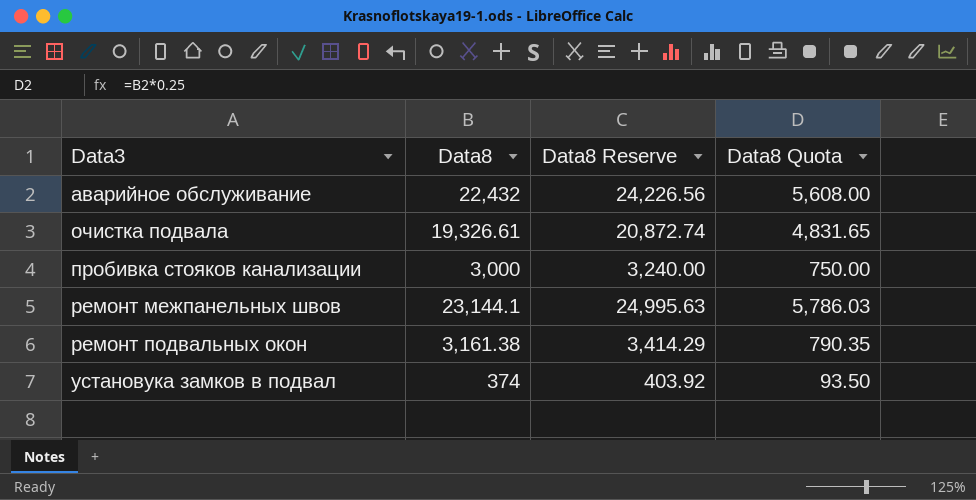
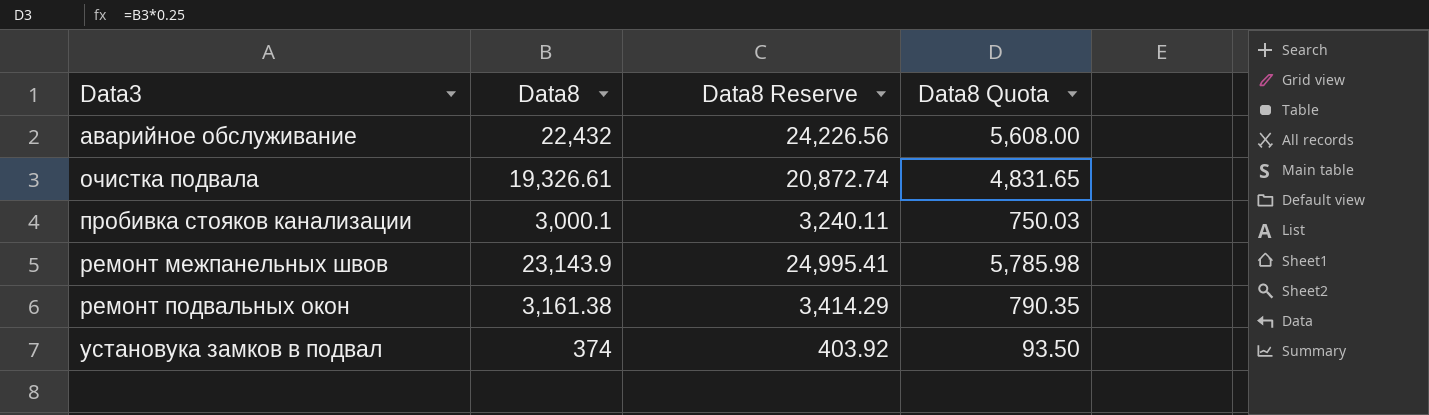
пробивка стояков канализации | Data8: 3,000 -> 3,000.1
пробивка стояков канализации | Data8 Reserve: 3,240.00 -> 3,240.11
пробивка стояков канализации | Data8 Quota: 750.00 -> 750.03
ремонт межпанельных швов | Data8: 23,144.1 -> 23,143.9
ремонт межпанельных швов | Data8 Reserve: 24,995.63 -> 24,995.41
ремонт межпанельных швов | Data8 Quota: 5,786.03 -> 5,785.98

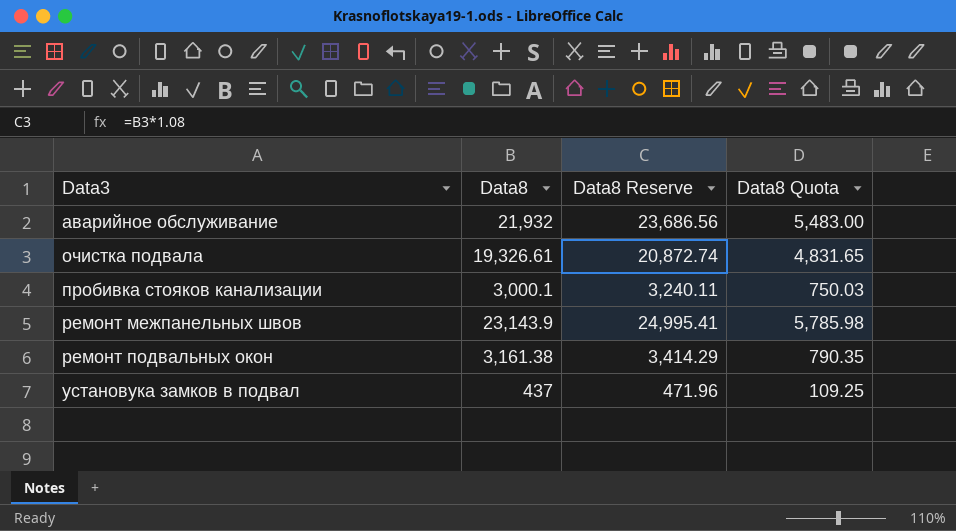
аварийное обслуживание | Data8: 22,432 -> 21,932
аварийное обслуживание | Data8 Reserve: 24,226.56 -> 23,686.56
аварийное обслуживание | Data8 Quota: 5,608.00 -> 5,483.00
установука замков в подвал | Data8: 374 -> 437
установука замков в подвал | Data8 Reserve: 403.92 -> 471.96
установука замков в подвал | Data8 Quota: 93.50 -> 109.25

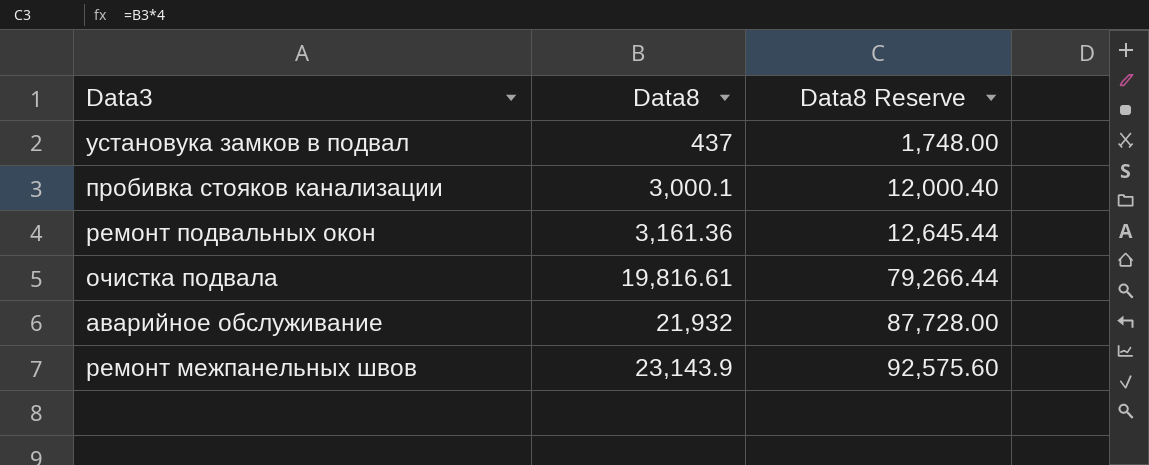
row order: Data3 ascending -> Data8 ascending
column Data8 Quota | formula: [Data8] * 0.25 -> none
column Data8 Reserve | formula: [Data8] * 1.08 -> [Data8] * 4
ремонт подвальных окон | Data8: 3,161.38 -> 3,161.36
очистка подвала | Data8: 19,326.61 -> 19,816.61

